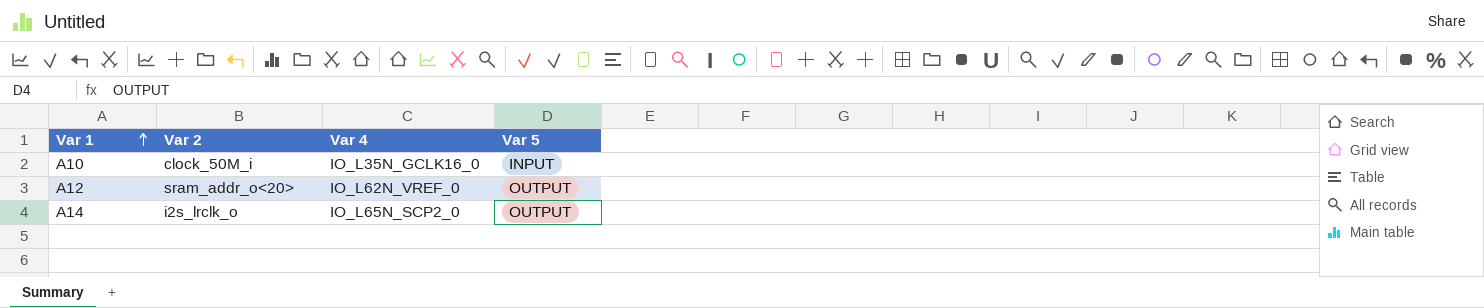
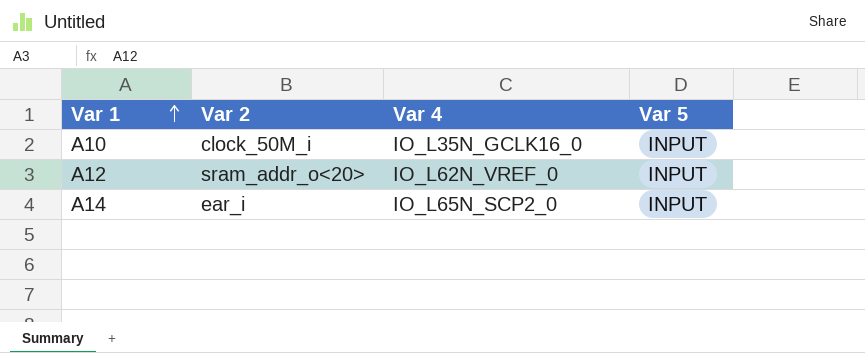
A12 | Var 5: OUTPUT -> INPUT
A14 | Var 2: i2s_lrclk_o -> ear_i
A14 | Var 5: OUTPUT -> INPUT

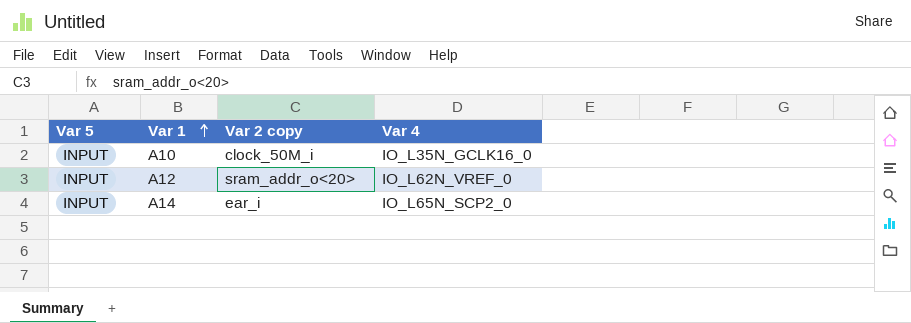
column Var 5 | position: 4 -> 1
column name: Var 2 -> Var 2 copy

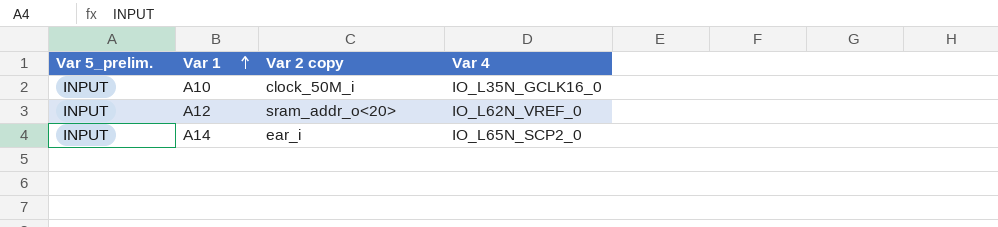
column name: Var 5 -> Var 5_prelim.

